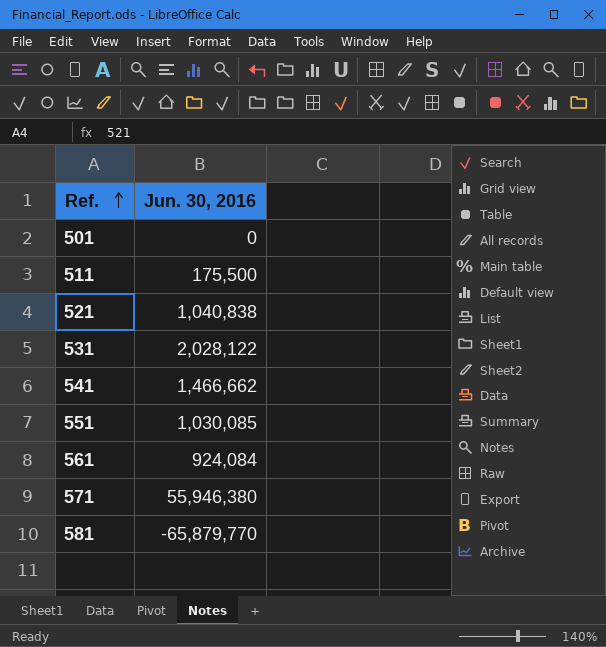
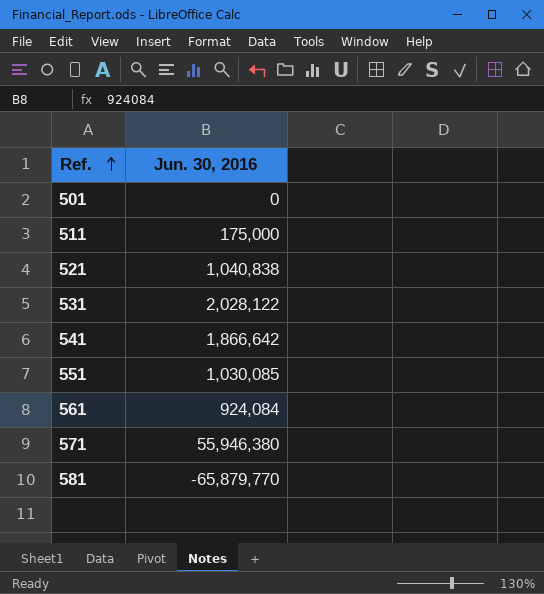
511 | Jun. 30, 2016: 175,500 -> 175,000
541 | Jun. 30, 2016: 1,466,662 -> 1,866,642

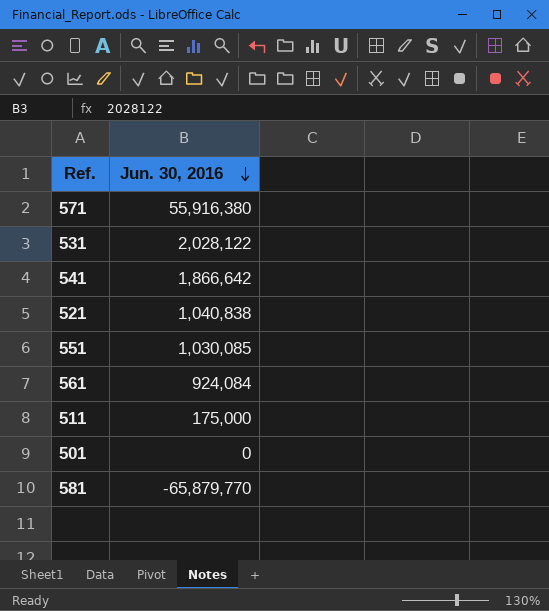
row order: Ref. ascending -> Jun. 30, 2016 descending
571 | Jun. 30, 2016: 55,946,380 -> 55,916,380

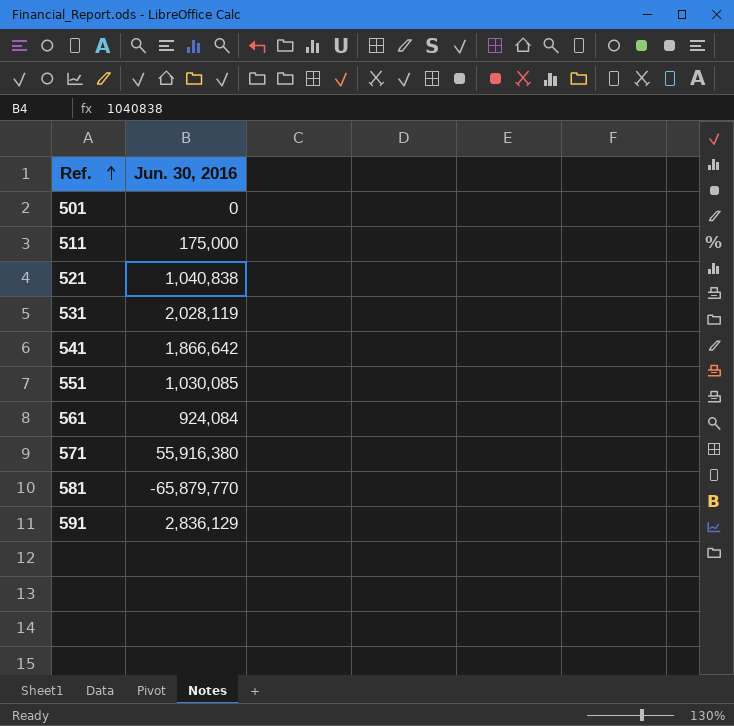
row order: Jun. 30, 2016 descending -> Ref. ascending
531 | Jun. 30, 2016: 2,028,122 -> 2,028,119
row 591: none -> 2,836,129

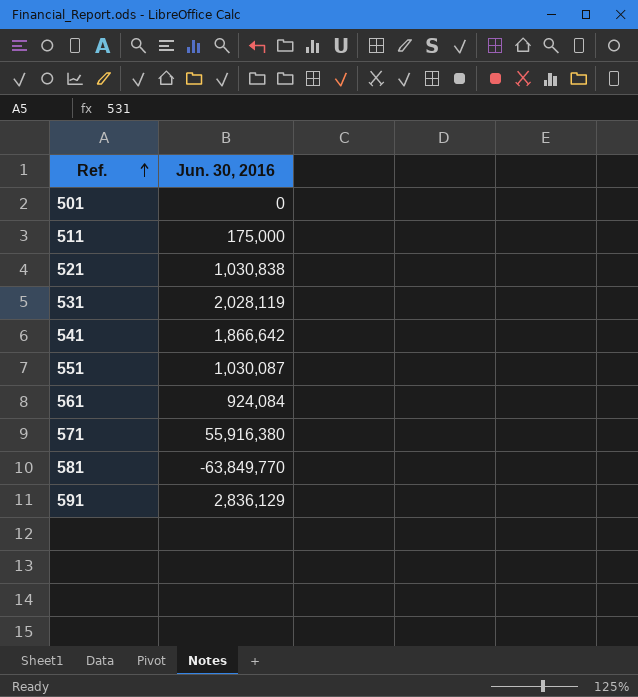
521 | Jun. 30, 2016: 1,040,838 -> 1,030,838
551 | Jun. 30, 2016: 1,030,085 -> 1,030,087
581 | Jun. 30, 2016: -65,879,770 -> -63,849,770

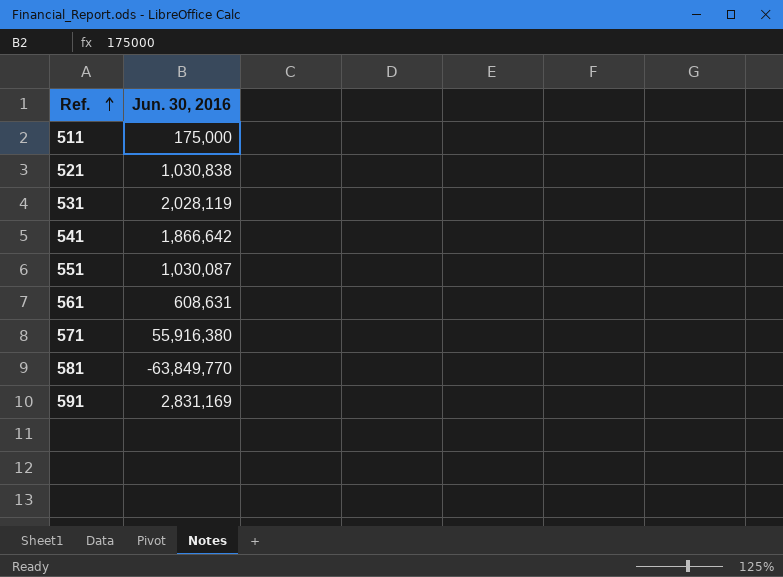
row 501: 0 -> none
561 | Jun. 30, 2016: 924,084 -> 608,631
591 | Jun. 30, 2016: 2,836,129 -> 2,831,169

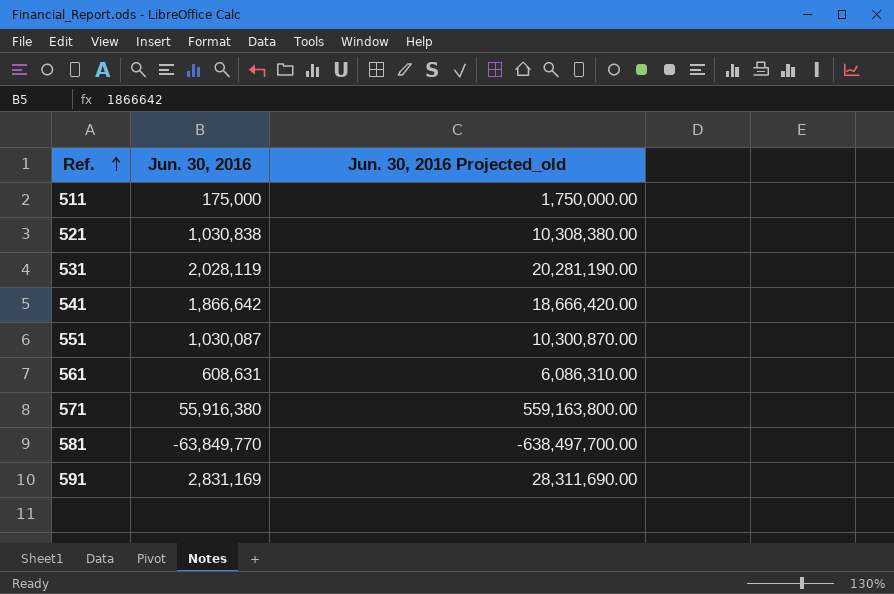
column Jun. 30, 2016 Projected_old | formula: none -> [Jun. 30, 2016] * 10

